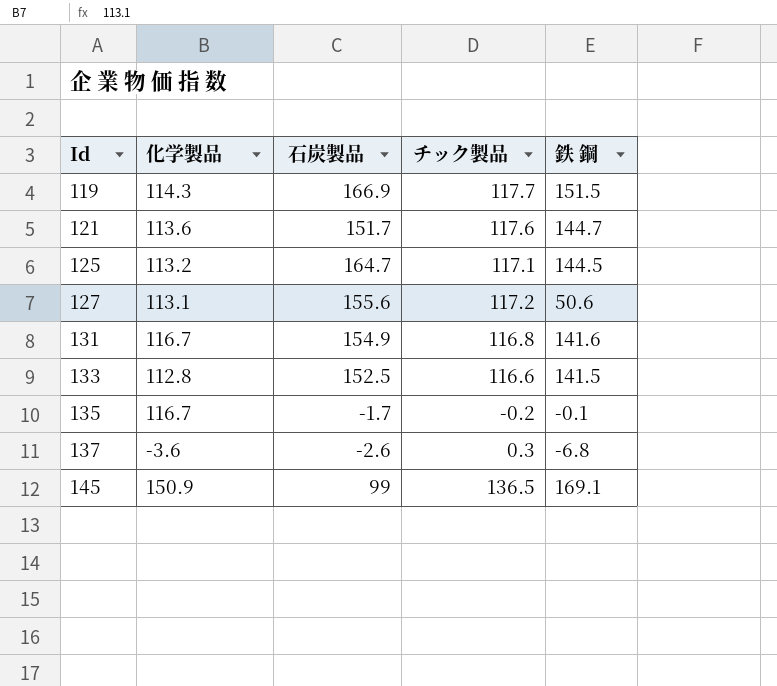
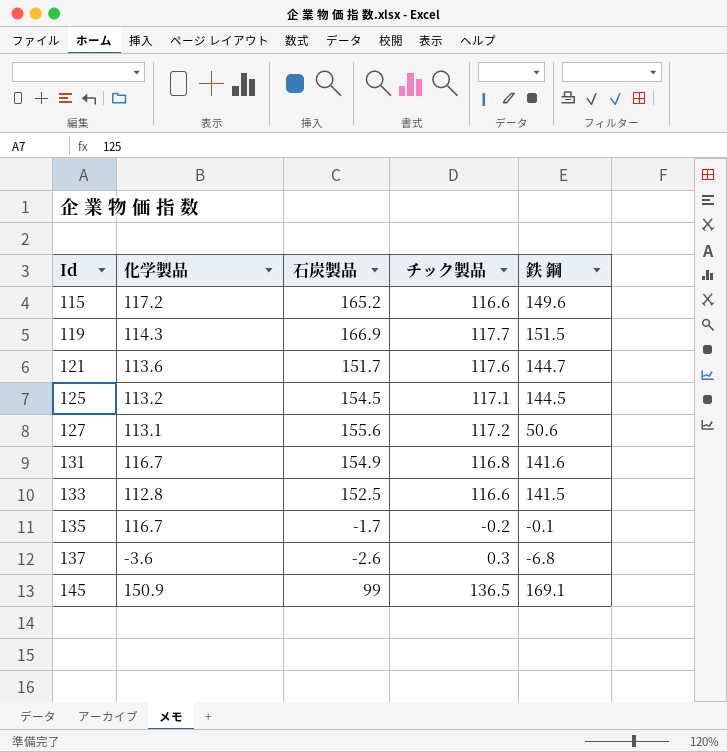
row 115: none -> 117.2 | 165.2 | 116.6 | 149.6
125 | 石炭製品: 164.7 -> 154.5

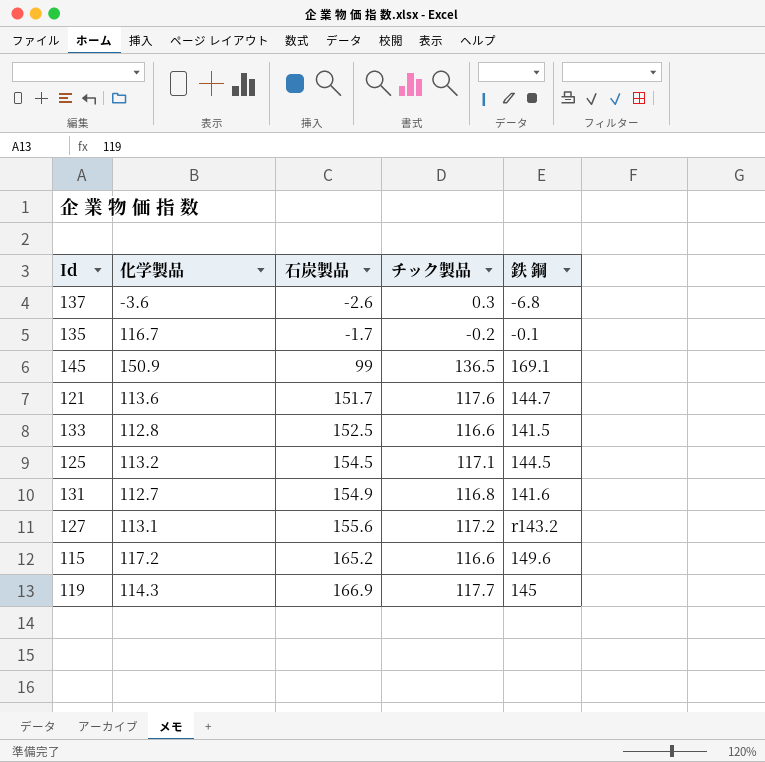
row order: Id ascending -> 石炭製品 ascending
131 | 化学製品: 116.7 -> 112.7
127 | 鉄 鋼: 50.6 -> r143.2
119 | 鉄 鋼: 151.5 -> 145

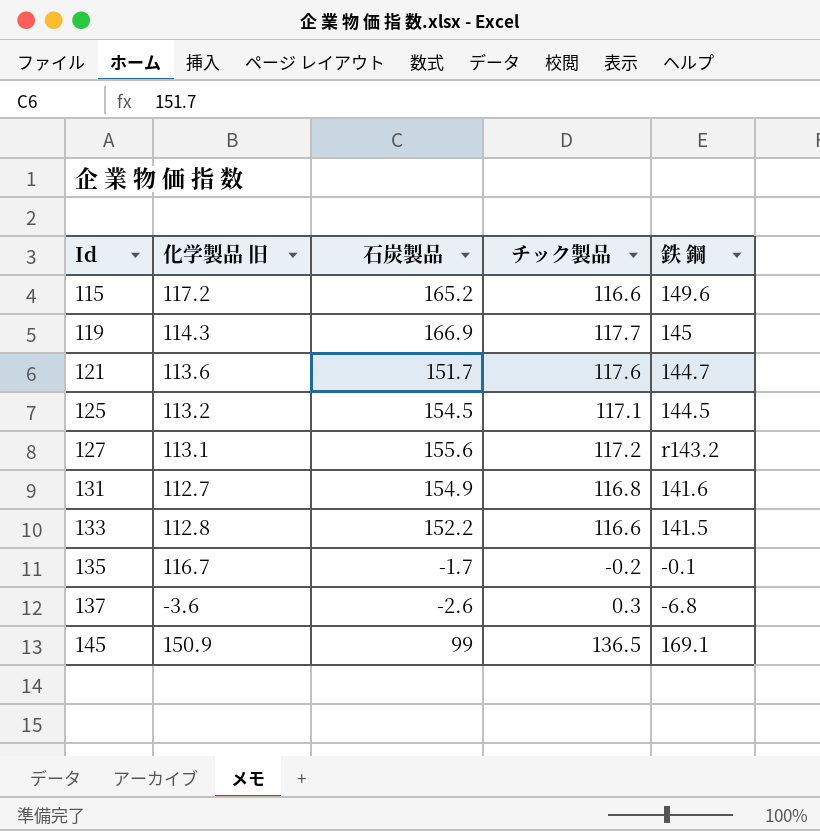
row order: 石炭製品 ascending -> Id ascending
column name: 化学製品 -> 化学製品 旧
133 | 石炭製品: 152.5 -> 152.2

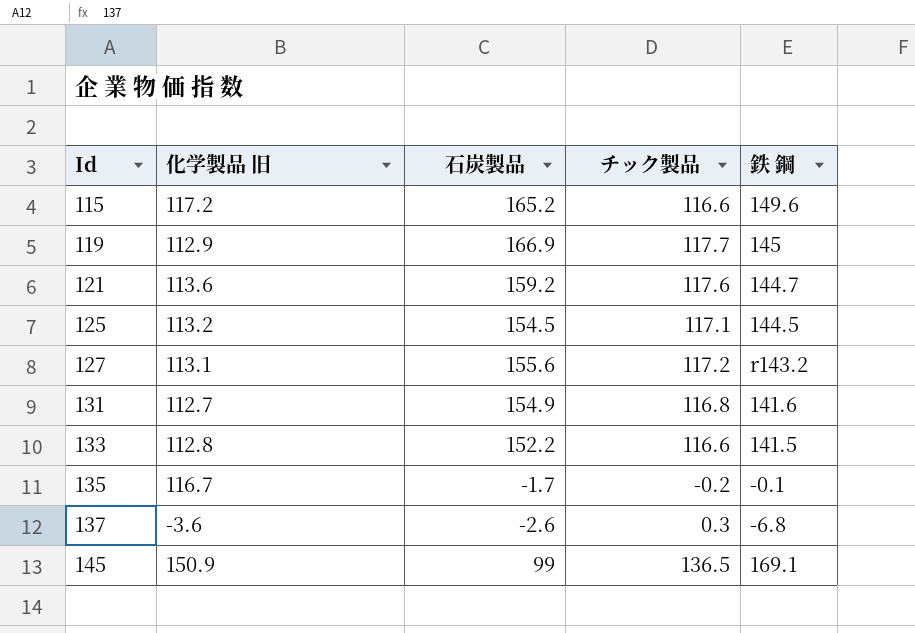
119 | 化学製品 旧: 114.3 -> 112.9
121 | 石炭製品: 151.7 -> 159.2

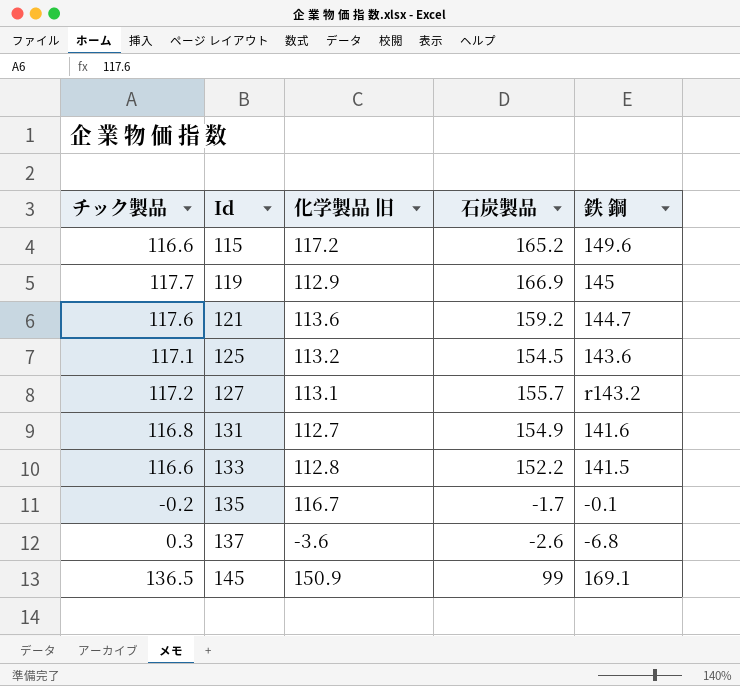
column チック製品 | position: 4 -> 1
125 | 鉄 鋼: 144.5 -> 143.6
127 | 石炭製品: 155.6 -> 155.7

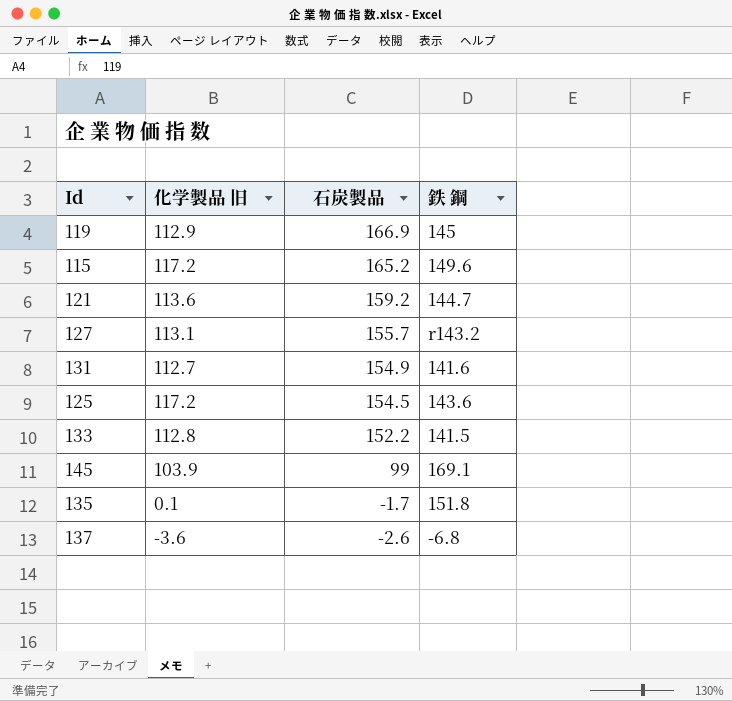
row order: Id ascending -> 石炭製品 descending
column チック製品 | position: 1 -> none
125 | 化学製品 旧: 113.2 -> 117.2
145 | 化学製品 旧: 150.9 -> 103.9
135 | 化学製品 旧: 116.7 -> 0.1
135 | 鉄 鋼: -0.1 -> 151.8

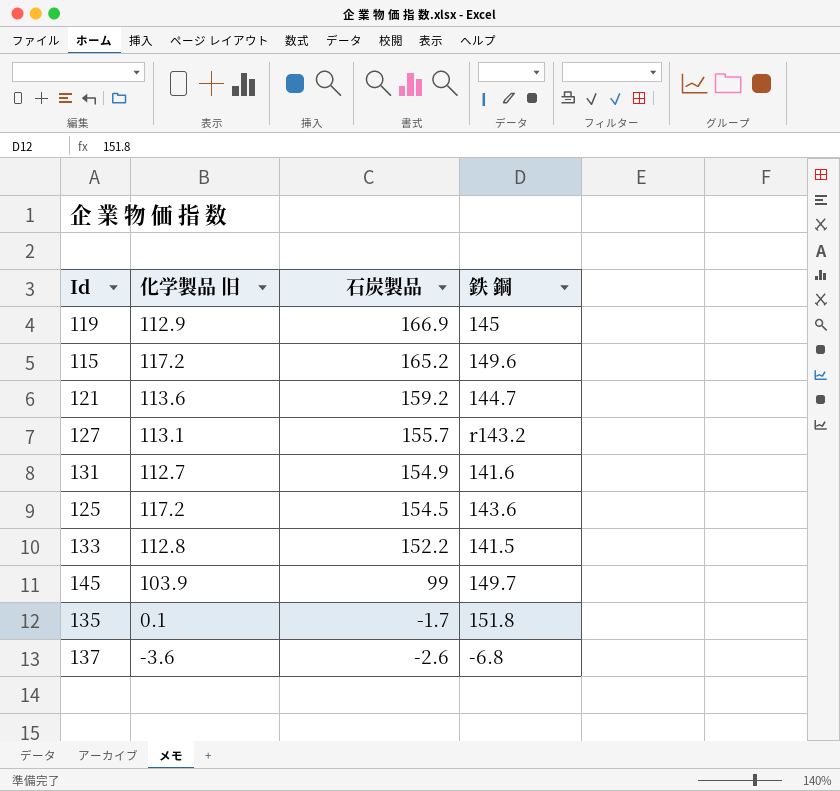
145 | 鉄 鋼: 169.1 -> 149.7

